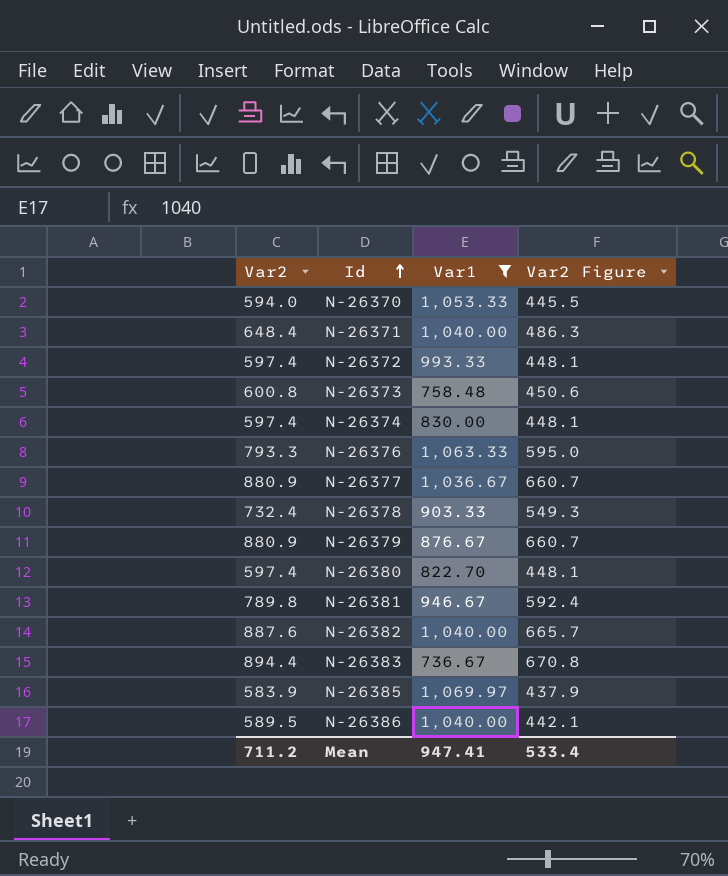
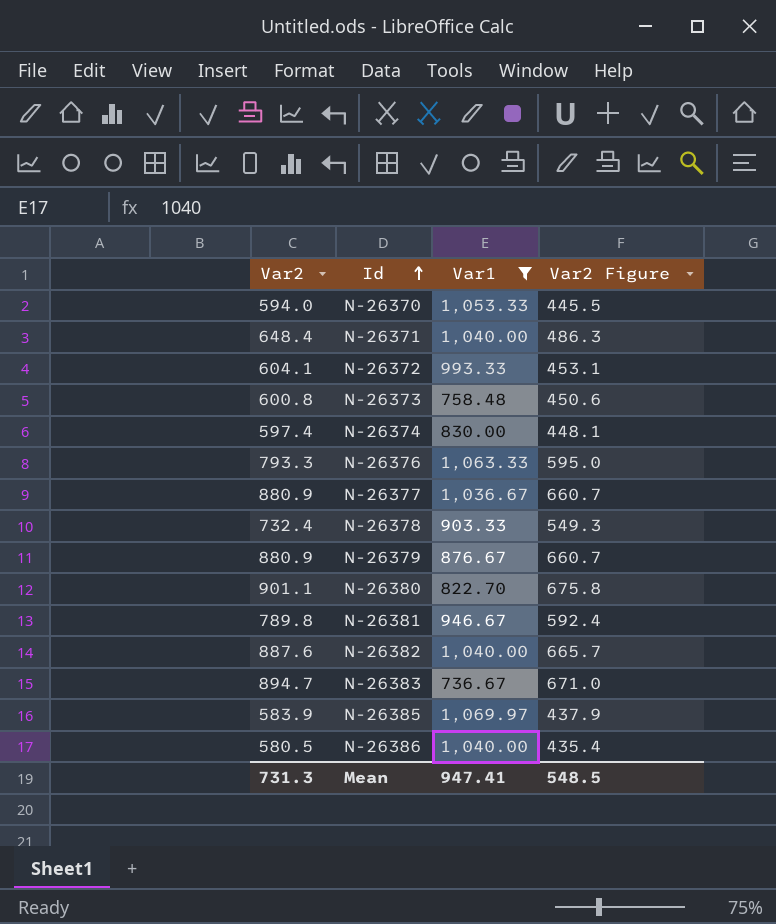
N-26372 | Var2: 597.4 -> 604.1
N-26372 | Var2 Figure: 448.1 -> 453.1
N-26380 | Var2: 597.4 -> 901.1
N-26380 | Var2 Figure: 448.1 -> 675.8
N-26383 | Var2: 894.4 -> 894.7
N-26383 | Var2 Figure: 670.8 -> 671.0
N-26386 | Var2: 589.5 -> 580.5
N-26386 | Var2 Figure: 442.1 -> 435.4
Mean | Var2: 711.2 -> 731.3
Mean | Var2 Figure: 533.4 -> 548.5

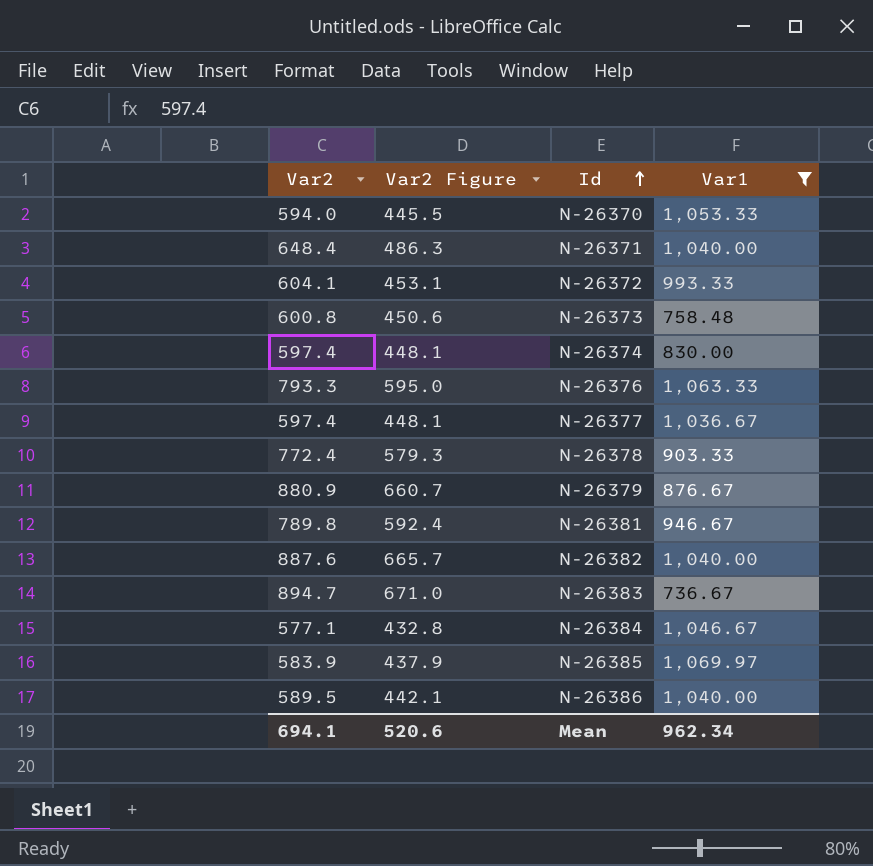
column Var2 Figure | position: 4 -> 2
row N-26380: 901.1 | 822.70 | 675.8 -> none
N-26377 | Var2: 880.9 -> 597.4
N-26377 | Var2 Figure: 660.7 -> 448.1
N-26378 | Var2: 732.4 -> 772.4
N-26378 | Var2 Figure: 549.3 -> 579.3
row N-26384: none -> 577.1 | 432.8 | 1,046.67
N-26386 | Var2: 580.5 -> 589.5
N-26386 | Var2 Figure: 435.4 -> 442.1
Mean | Var2: 731.3 -> 694.1
Mean | Var2 Figure: 548.5 -> 520.6
Mean | Var1: 947.41 -> 962.34

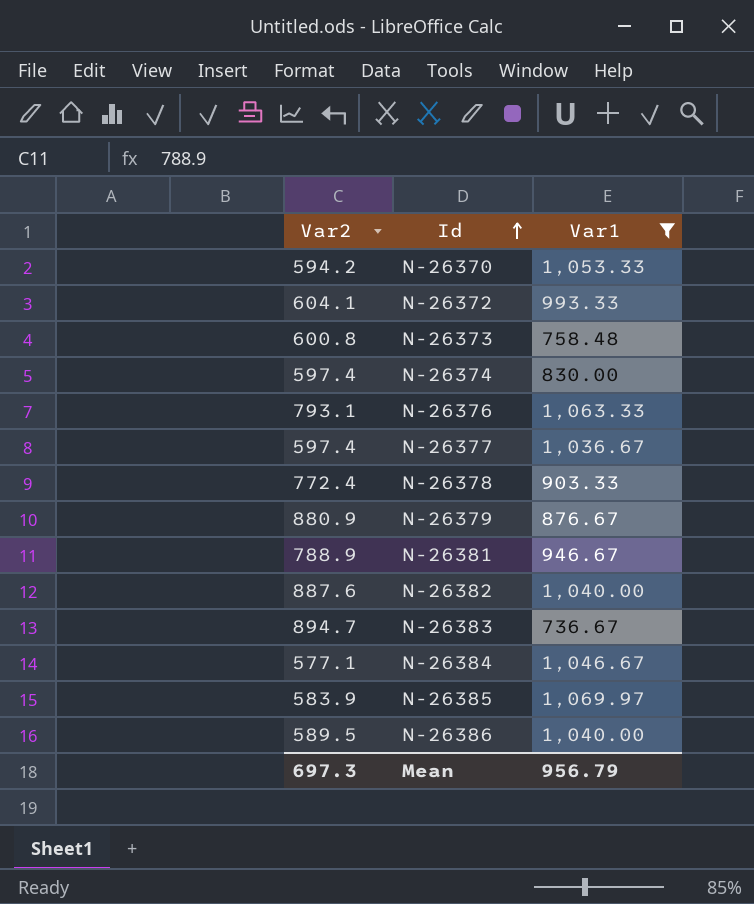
column Var2 Figure | formula: [Var2] * 0.75 -> none
row N-26371: 648.4 | 486.3 | 1,040.00 -> none
N-26370 | Var2: 594.0 -> 594.2
N-26376 | Var2: 793.3 -> 793.1
N-26381 | Var2: 789.8 -> 788.9
Mean | Var2: 694.1 -> 697.3
Mean | Var1: 962.34 -> 956.79

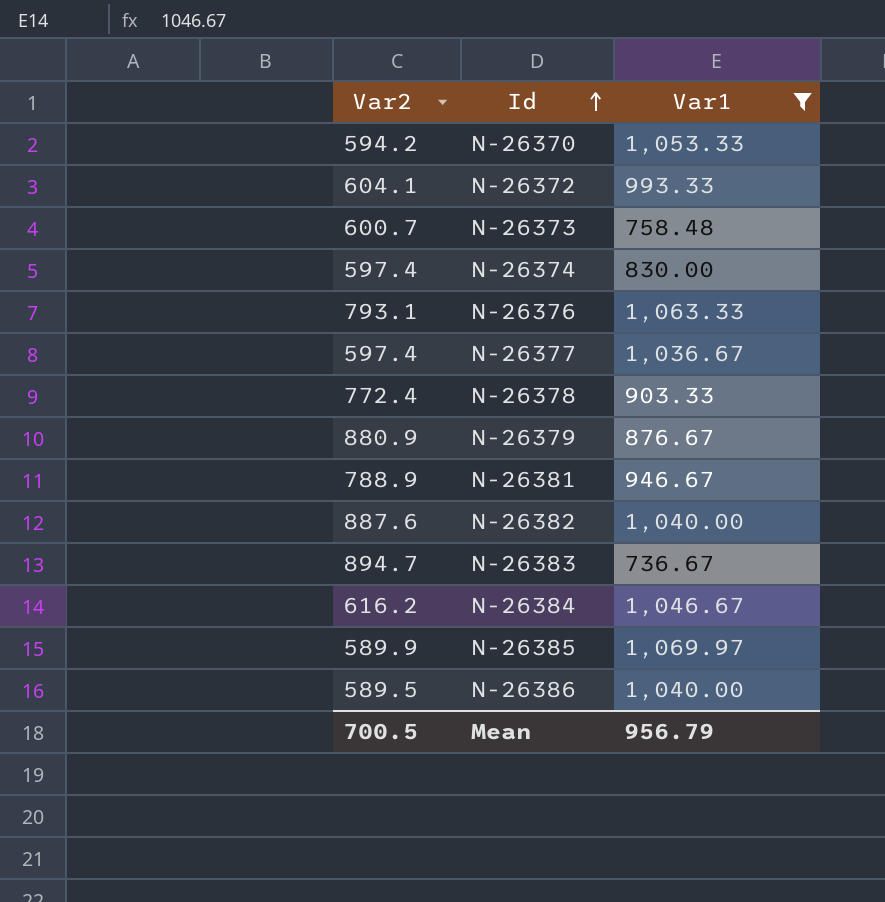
N-26373 | Var2: 600.8 -> 600.7
N-26384 | Var2: 577.1 -> 616.2
N-26385 | Var2: 583.9 -> 589.9
Mean | Var2: 697.3 -> 700.5

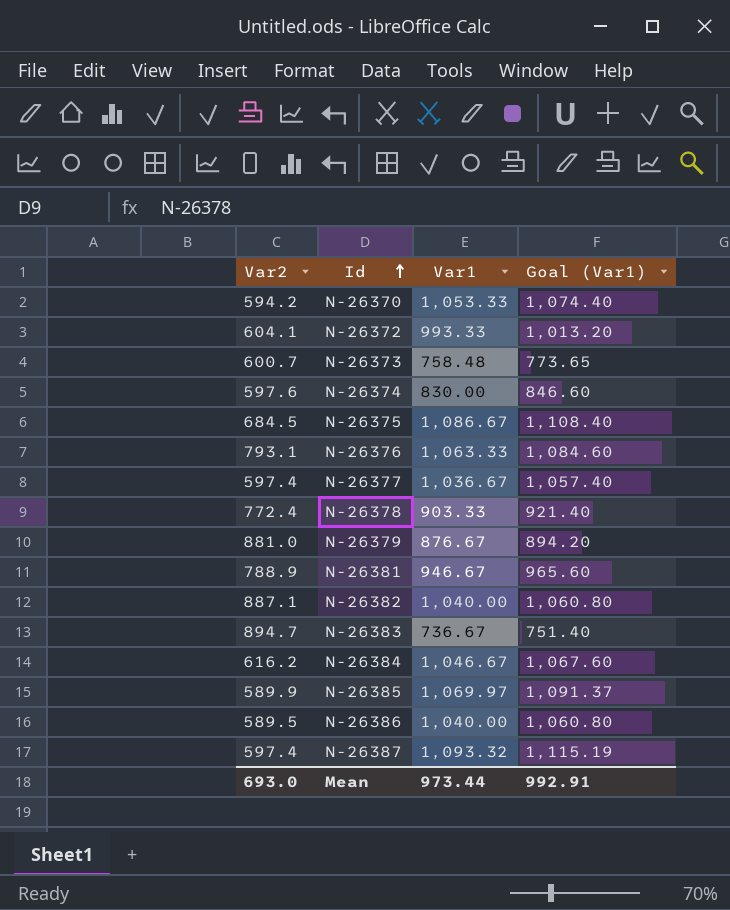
filter: Var1 <= 1,069.97 -> none
column Goal (Var1) | formula: none -> [Var1] * 1.02
N-26374 | Var2: 597.4 -> 597.6
N-26379 | Var2: 880.9 -> 881.0
N-26382 | Var2: 887.6 -> 887.1
Mean | Var2: 700.5 -> 693.0
Mean | Var1: 956.79 -> 973.44

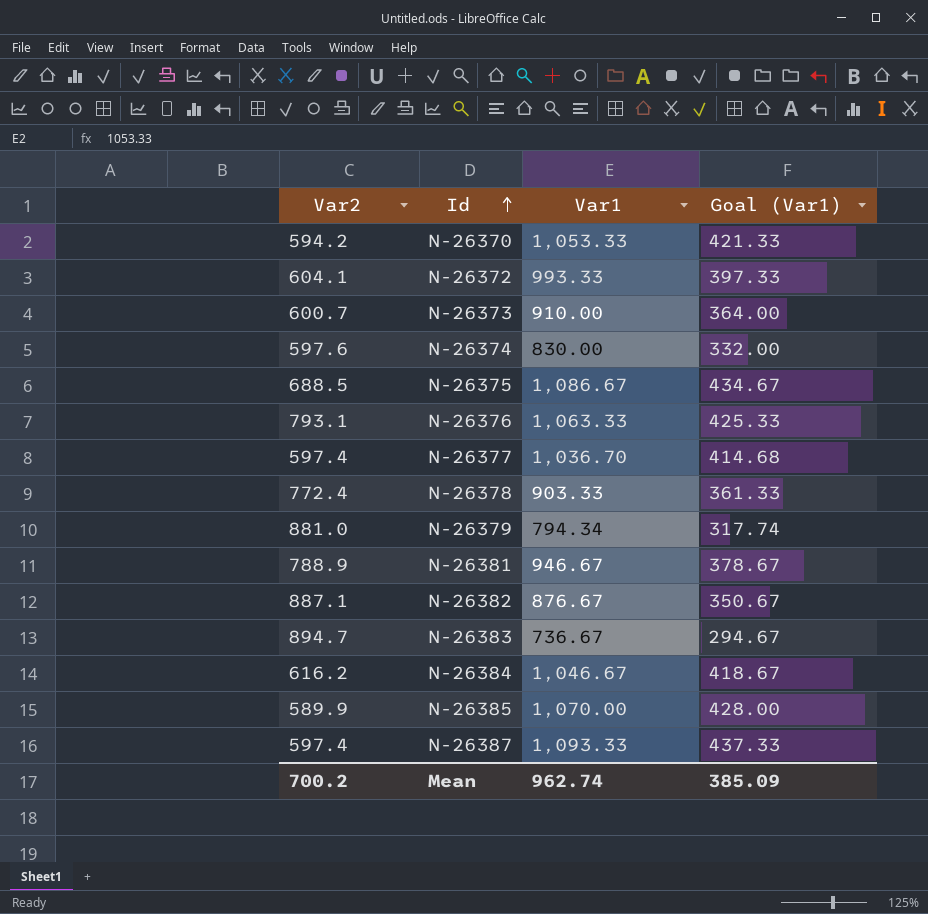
column Goal (Var1) | formula: [Var1] * 1.02 -> [Var1] * 0.4
row N-26386: 589.5 | 1,040.00 | 1,060.80 -> none
N-26373 | Var1: 758.48 -> 910.00
N-26375 | Var2: 684.5 -> 688.5
N-26377 | Var1: 1,036.67 -> 1,036.70
N-26379 | Var1: 876.67 -> 794.34
N-26382 | Var1: 1,040.00 -> 876.67
N-26385 | Var1: 1,069.97 -> 1,070.00
N-26387 | Var1: 1,093.32 -> 1,093.33
Mean | Var2: 693.0 -> 700.2
Mean | Var1: 973.44 -> 962.74
Mean | Goal (Var1): 992.91 -> 385.09

